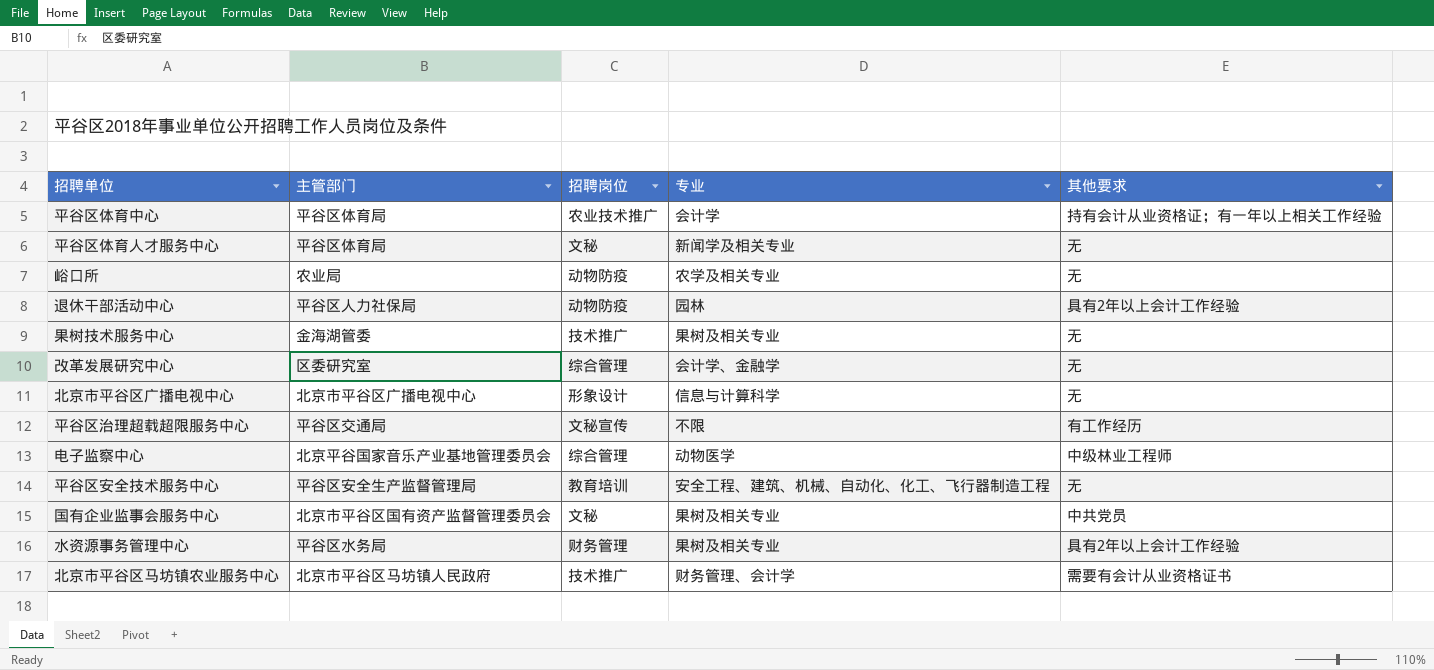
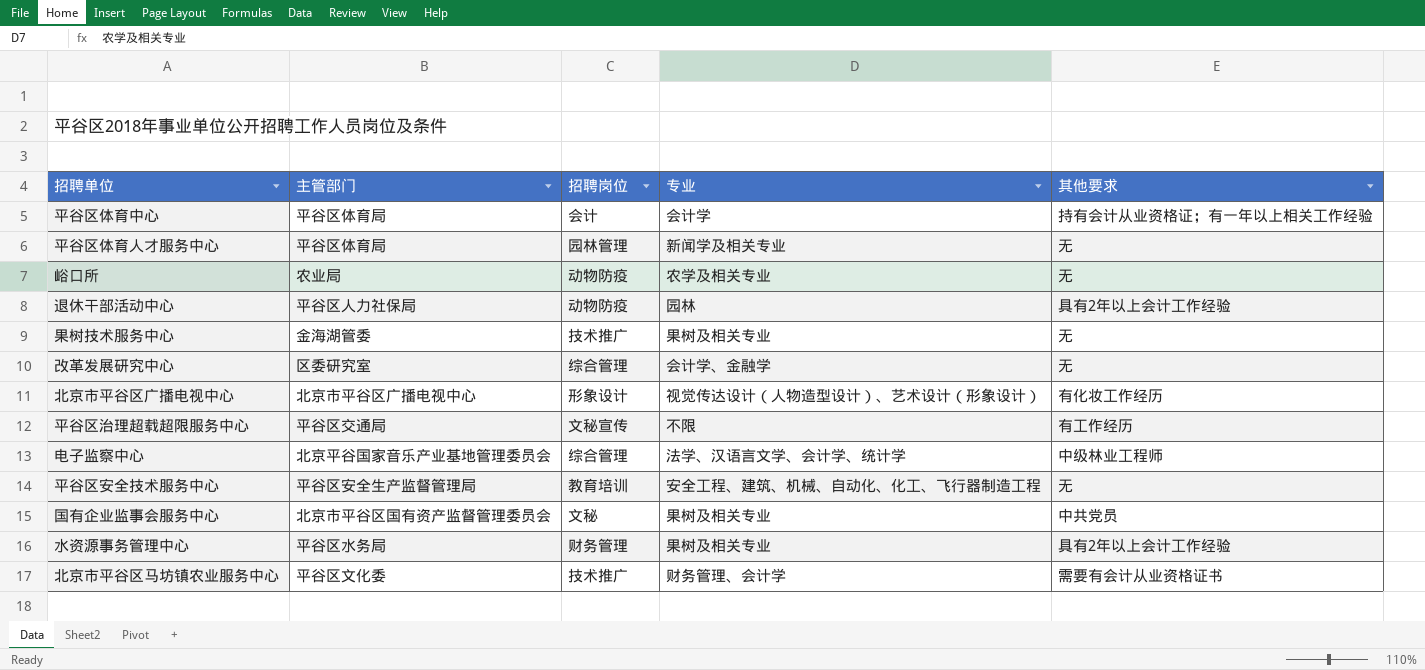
平谷区体育中心 | 招聘岗位: 农业技术推广 -> 会计
平谷区体育人才服务中心 | 招聘岗位: 文秘 -> 园林管理
北京市平谷区广播电视中心 | 专业: 信息与计算科学 -> 视觉传达设计（人物造型设计）、艺术设计（形象设计）
北京市平谷区广播电视中心 | 其他要求: 无 -> 有化妆工作经历
电子监察中心 | 专业: 动物医学 -> 法学、汉语言文学、会计学、统计学
北京市平谷区马坊镇农业服务中心 | 主管部门: 北京市平谷区马坊镇人民政府 -> 平谷区文化委

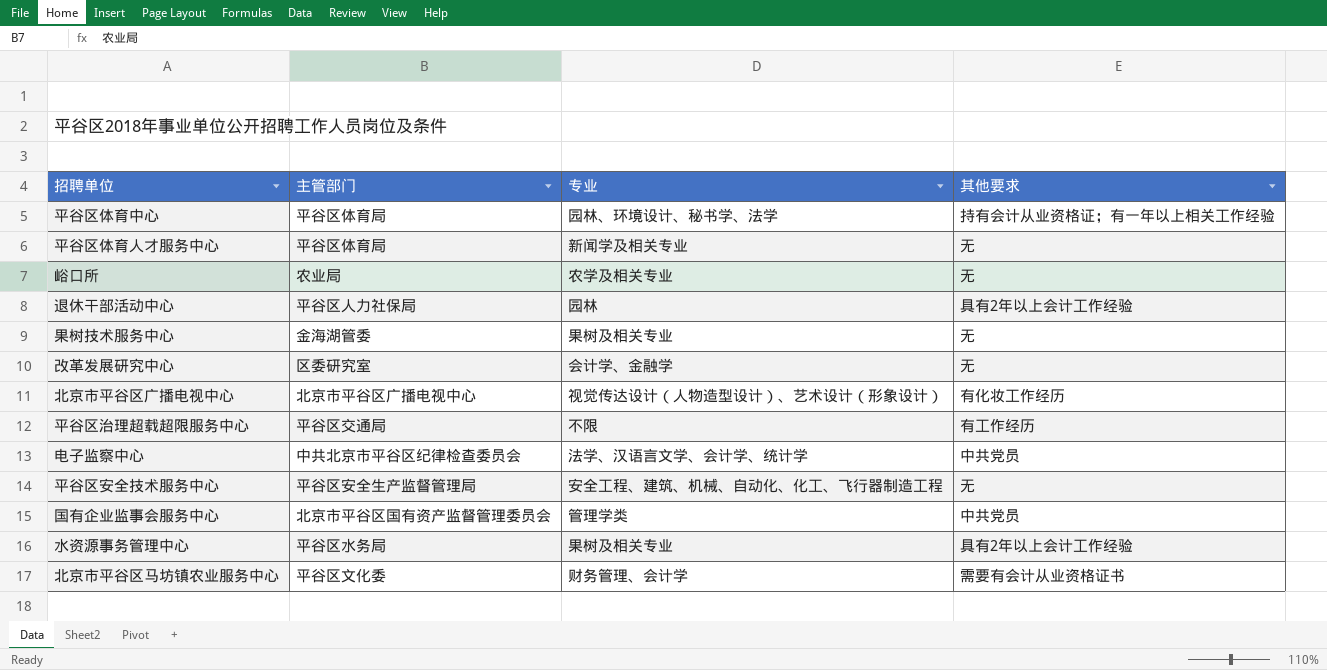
column 招聘岗位 | position: 3 -> none
平谷区体育中心 | 专业: 会计学 -> 园林、环境设计、秘书学、法学
电子监察中心 | 主管部门: 北京平谷国家音乐产业基地管理委员会 -> 中共北京市平谷区纪律检查委员会
电子监察中心 | 其他要求: 中级林业工程师 -> 中共党员
国有企业监事会服务中心 | 专业: 果树及相关专业 -> 管理学类

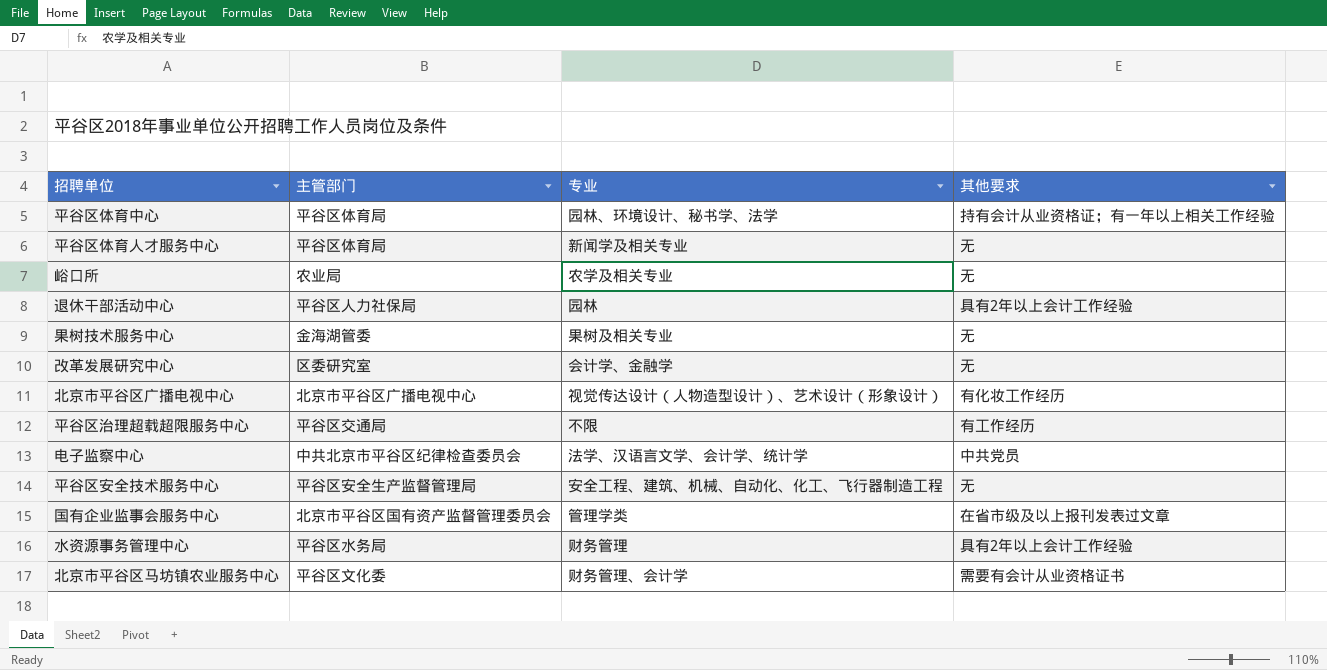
国有企业监事会服务中心 | 其他要求: 中共党员 -> 在省市级及以上报刊发表过文章
水资源事务管理中心 | 专业: 果树及相关专业 -> 财务管理

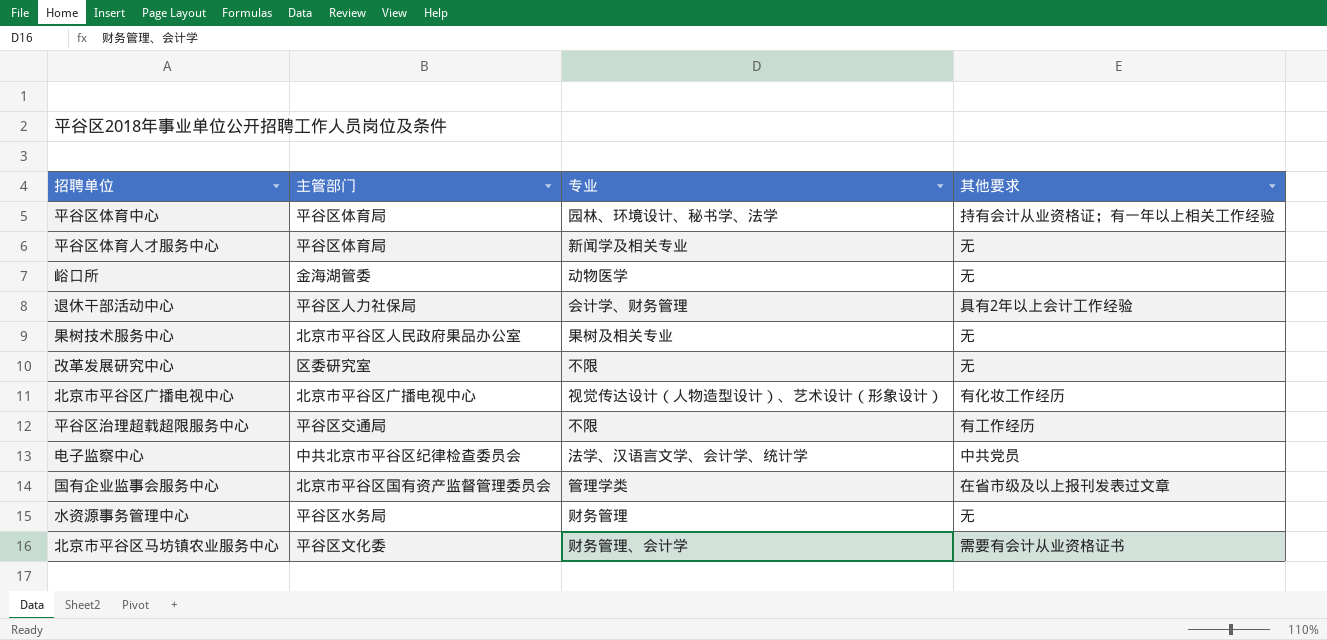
row 平谷区安全技术服务中心: 平谷区安全生产监督管理局 | 安全工程、建筑、机械、自动化、化工、飞行器制造工程 | 无 -> none
峪口所 | 主管部门: 农业局 -> 金海湖管委
峪口所 | 专业: 农学及相关专业 -> 动物医学
退休干部活动中心 | 专业: 园林 -> 会计学、财务管理
果树技术服务中心 | 主管部门: 金海湖管委 -> 北京市平谷区人民政府果品办公室
改革发展研究中心 | 专业: 会计学、金融学 -> 不限
水资源事务管理中心 | 其他要求: 具有2年以上会计工作经验 -> 无

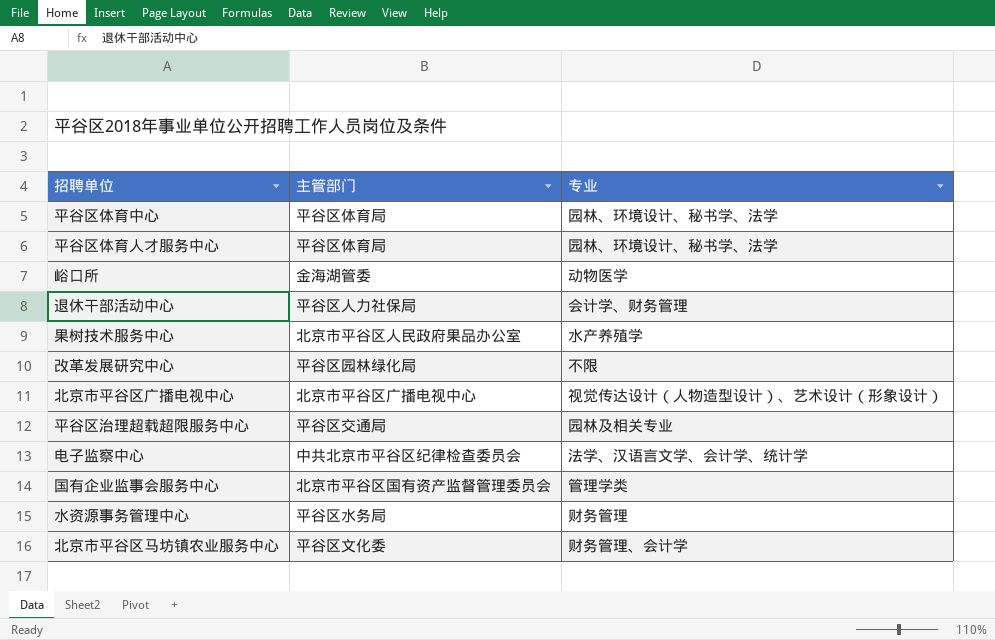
column 其他要求 | position: 4 -> none
平谷区体育人才服务中心 | 专业: 新闻学及相关专业 -> 园林、环境设计、秘书学、法学
果树技术服务中心 | 专业: 果树及相关专业 -> 水产养殖学
改革发展研究中心 | 主管部门: 区委研究室 -> 平谷区园林绿化局
平谷区治理超载超限服务中心 | 专业: 不限 -> 园林及相关专业

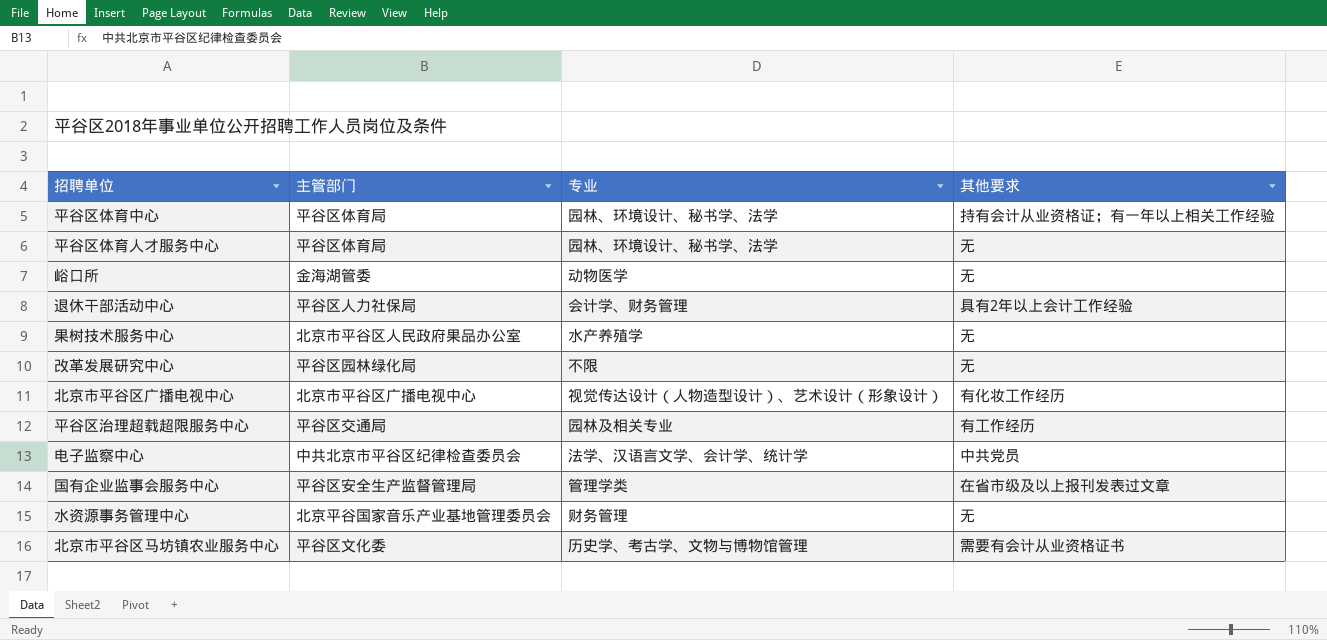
column 其他要求 | position: none -> 4
国有企业监事会服务中心 | 主管部门: 北京市平谷区国有资产监督管理委员会 -> 平谷区安全生产监督管理局
水资源事务管理中心 | 主管部门: 平谷区水务局 -> 北京平谷国家音乐产业基地管理委员会
北京市平谷区马坊镇农业服务中心 | 专业: 财务管理、会计学 -> 历史学、考古学、文物与博物馆管理

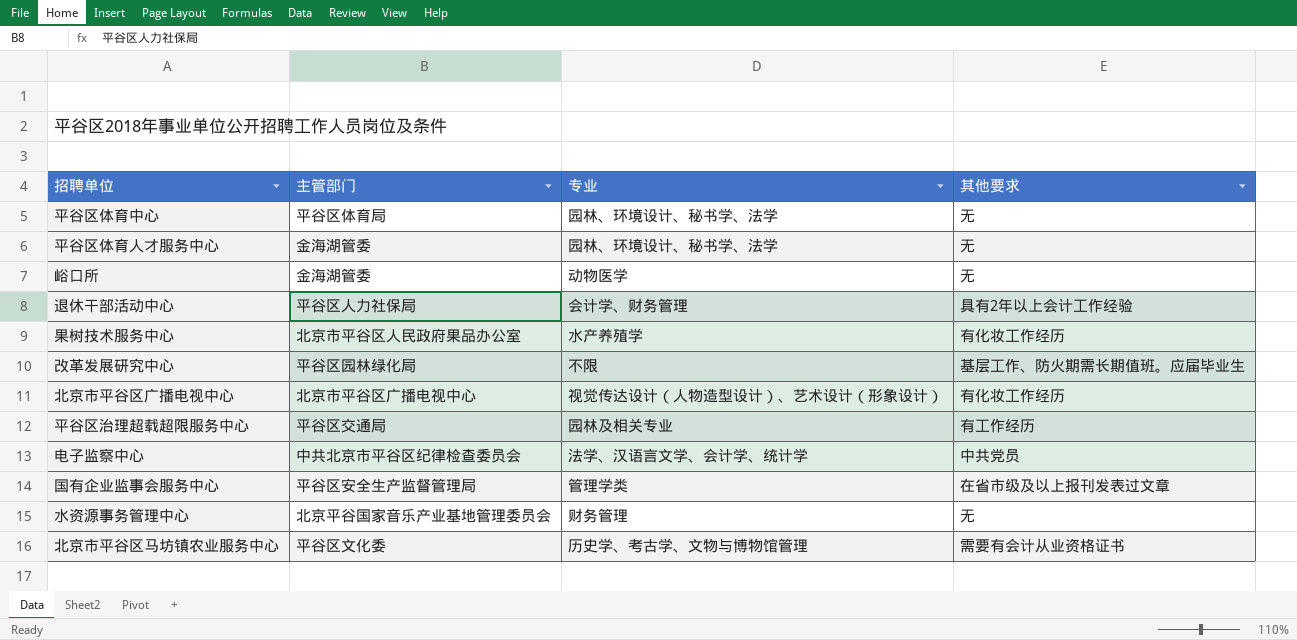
平谷区体育中心 | 其他要求: 持有会计从业资格证；有一年以上相关工作经验 -> 无
平谷区体育人才服务中心 | 主管部门: 平谷区体育局 -> 金海湖管委
果树技术服务中心 | 其他要求: 无 -> 有化妆工作经历
改革发展研究中心 | 其他要求: 无 -> 基层工作、防火期需长期值班。应届毕业生

